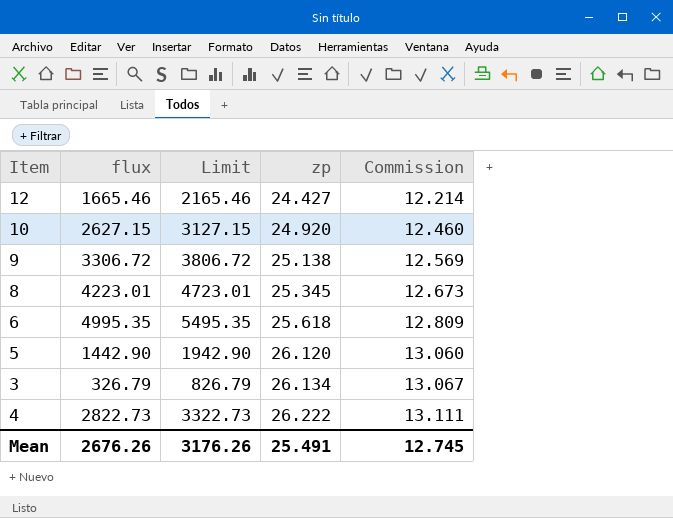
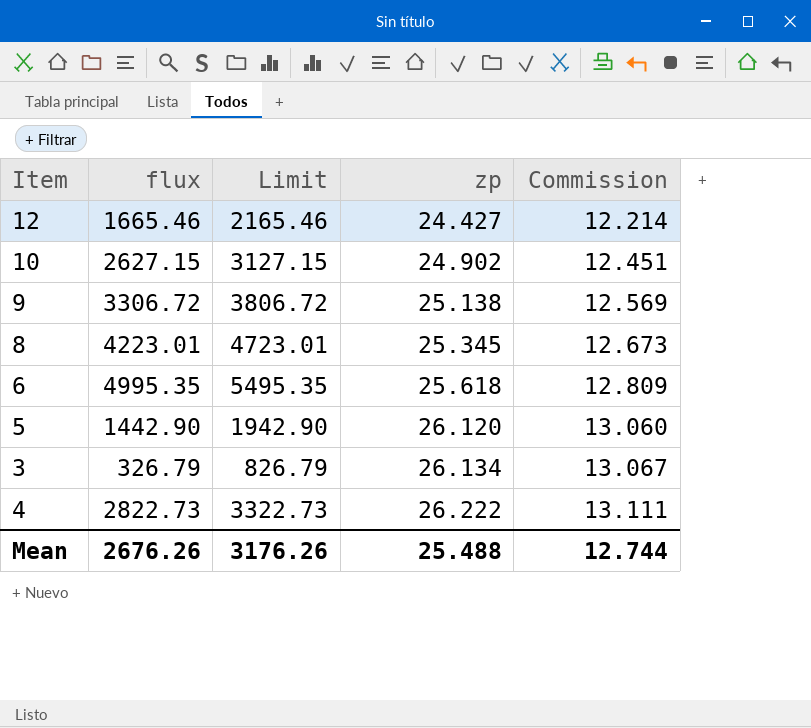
10 | zp: 24.920 -> 24.902
10 | Commission: 12.460 -> 12.451
Mean | zp: 25.491 -> 25.488
Mean | Commission: 12.745 -> 12.744

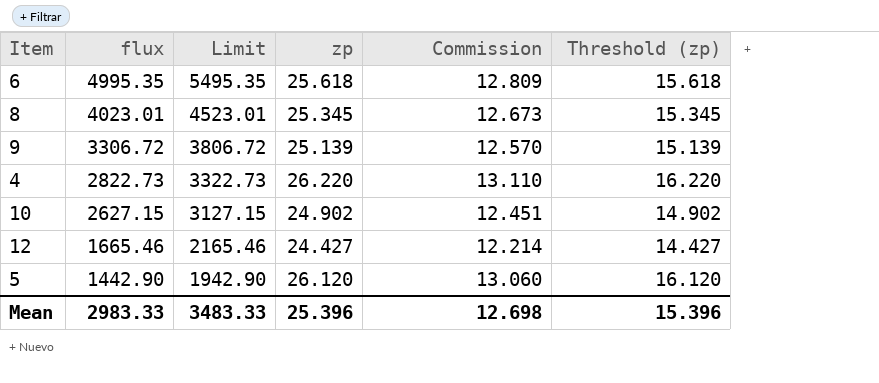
row order: zp ascending -> flux descending
column Threshold (zp) | formula: none -> [zp] - 10
row 3: 326.79 | 826.79 | 26.134 | 13.067 -> none
8 | flux: 4223.01 -> 4023.01
8 | Limit: 4723.01 -> 4523.01
9 | zp: 25.138 -> 25.139
9 | Commission: 12.569 -> 12.570
4 | zp: 26.222 -> 26.220
4 | Commission: 13.111 -> 13.110
Mean | flux: 2676.26 -> 2983.33
Mean | Limit: 3176.26 -> 3483.33
Mean | zp: 25.488 -> 25.396
Mean | Commission: 12.744 -> 12.698

